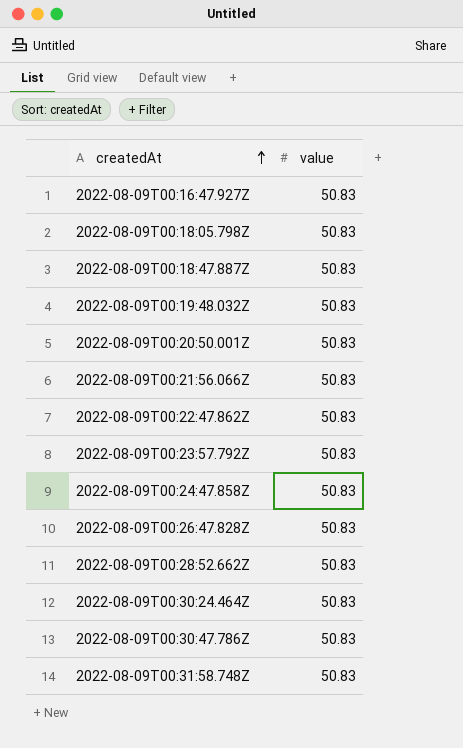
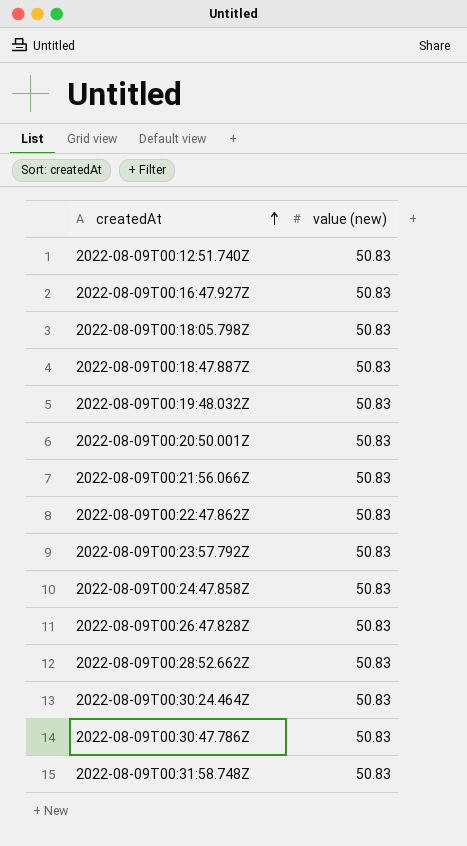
column name: value -> value (new)
row 2022-08-09T00:12:51.740Z: none -> 50.83

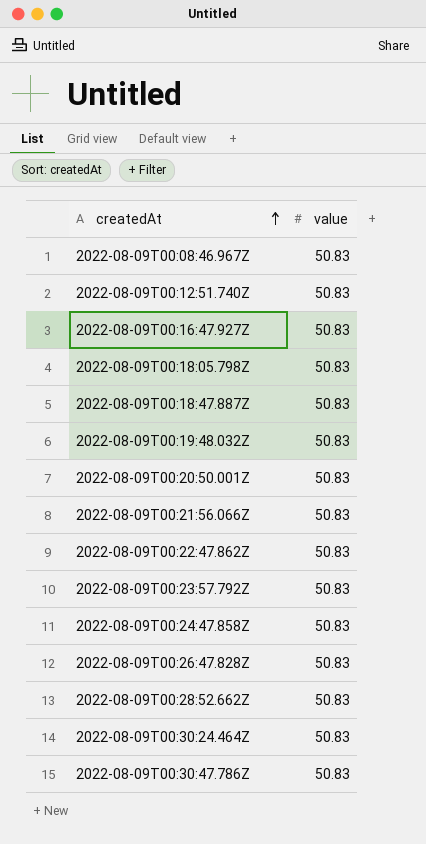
column name: value (new) -> value
row 2022-08-09T00:31:58.748Z: 50.83 -> none
row 2022-08-09T00:08:46.967Z: none -> 50.83

